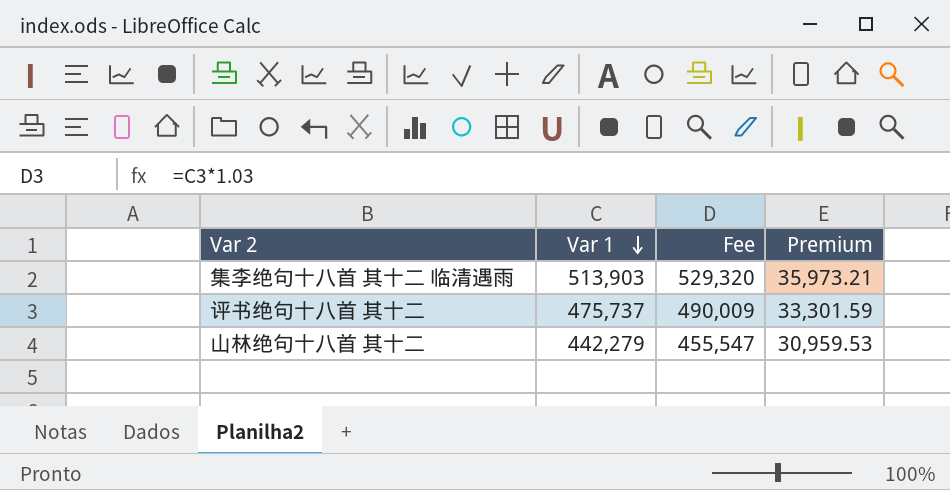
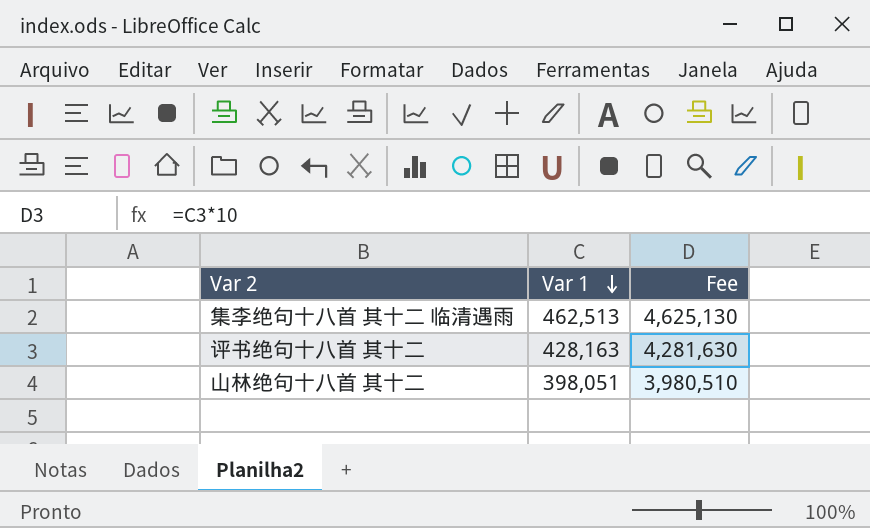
column Premium | formula: [Var 1] * 0.07 -> none
column Fee | formula: [Var 1] * 1.03 -> [Var 1] * 10
集李绝句十八首 其十二 临清遇雨 | Var 1: 513,903 -> 462,513
评书绝句十八首 其十二 | Var 1: 475,737 -> 428,163
山林绝句十八首 其十二 | Var 1: 442,279 -> 398,051

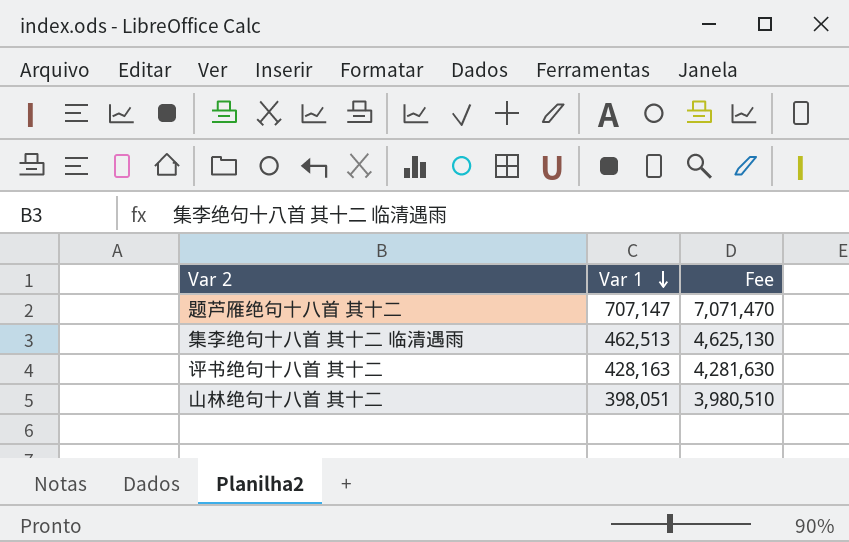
row 题芦雁绝句十八首 其十二: none -> 707,147 | 7,071,470

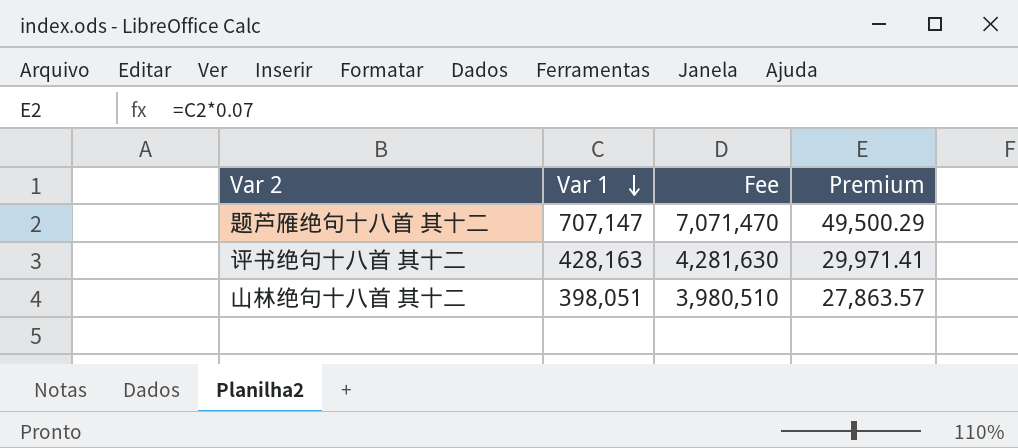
column Premium | formula: none -> [Var 1] * 0.07
row 集李绝句十八首 其十二 临清遇雨: 462,513 | 4,625,130 -> none

